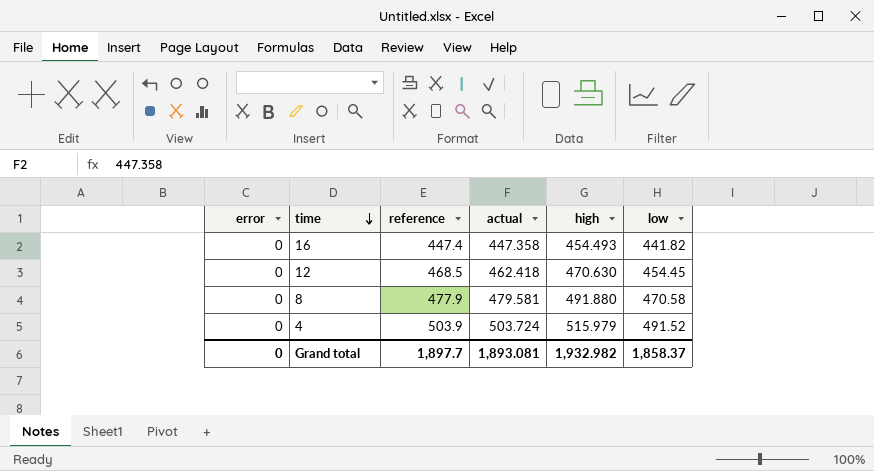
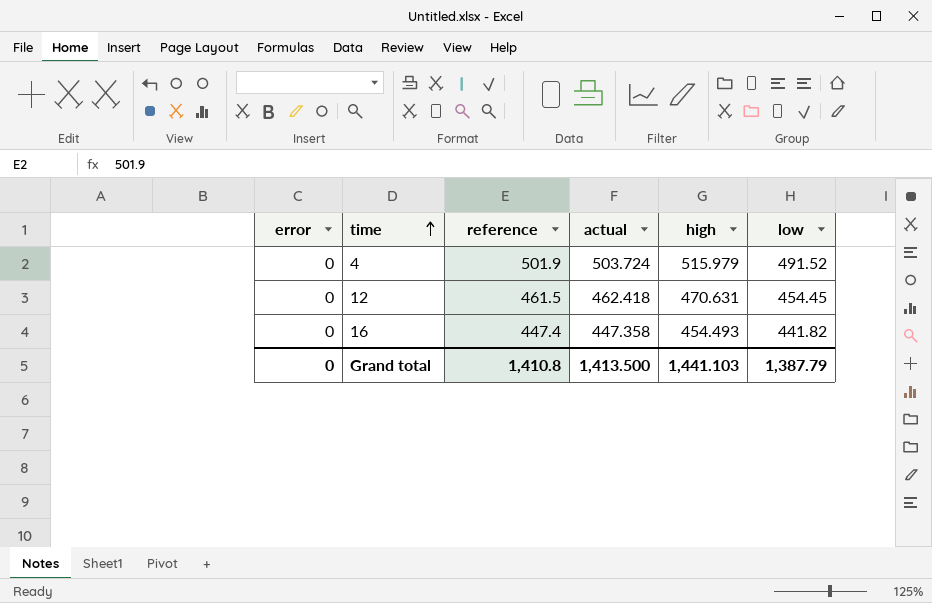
row order: time descending -> time ascending
row 8: 0 | 477.9 | 479.581 | 491.880 | 470.58 -> none
4 | reference: 503.9 -> 501.9
12 | reference: 468.5 -> 461.5
12 | high: 470.630 -> 470.631
Grand total | reference: 1,897.7 -> 1,410.8
Grand total | actual: 1,893.081 -> 1,413.500
Grand total | high: 1,932.982 -> 1,441.103
Grand total | low: 1,858.37 -> 1,387.79

